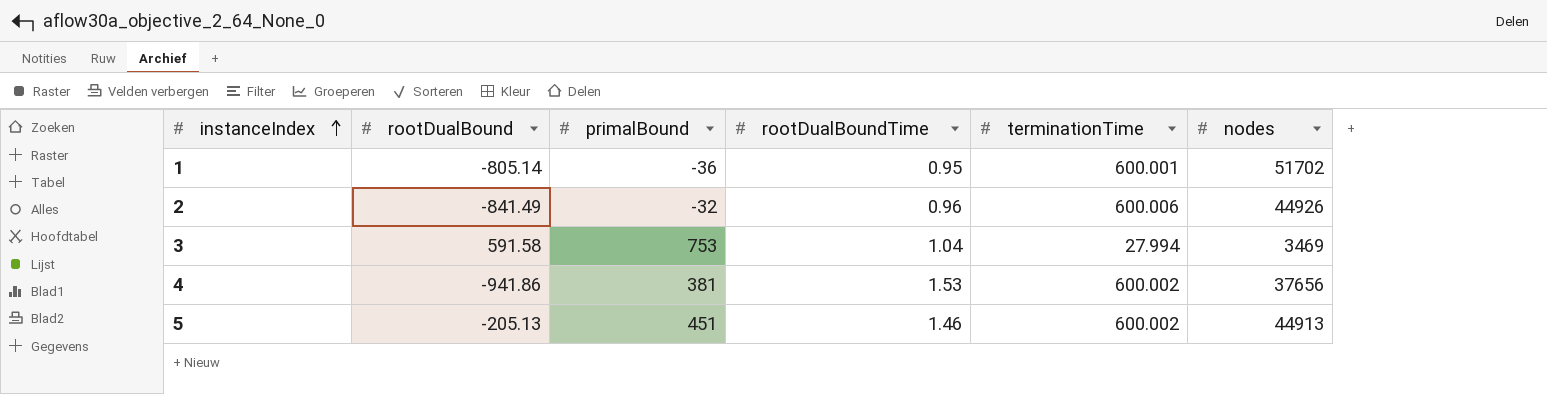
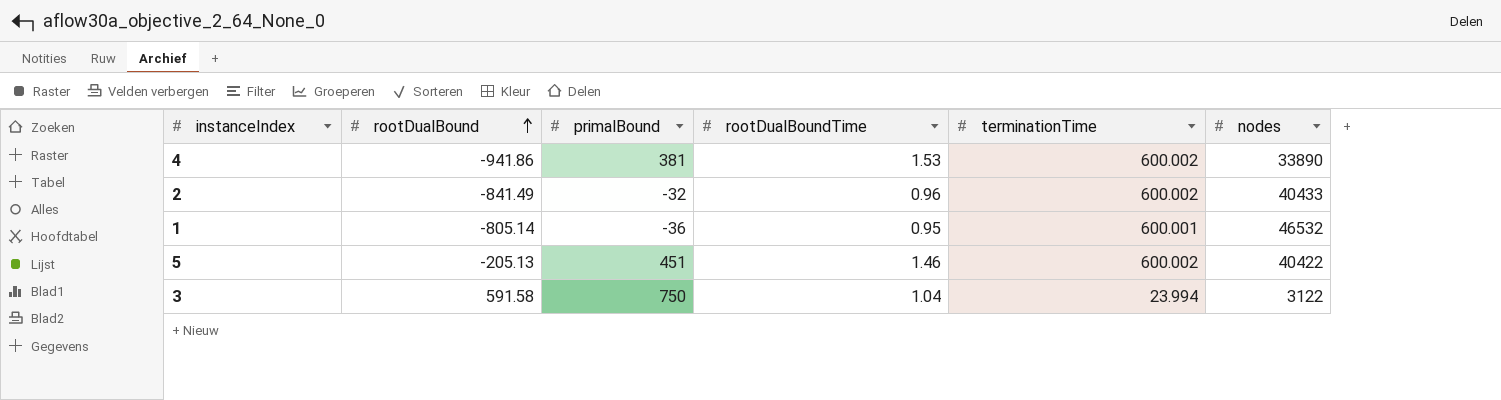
row order: instanceIndex ascending -> rootDualBound ascending
4 | nodes: 37656 -> 33890
2 | terminationTime: 600.006 -> 600.002
2 | nodes: 44926 -> 40433
1 | nodes: 51702 -> 46532
5 | nodes: 44913 -> 40422
3 | primalBound: 753 -> 750
3 | terminationTime: 27.994 -> 23.994
3 | nodes: 3469 -> 3122

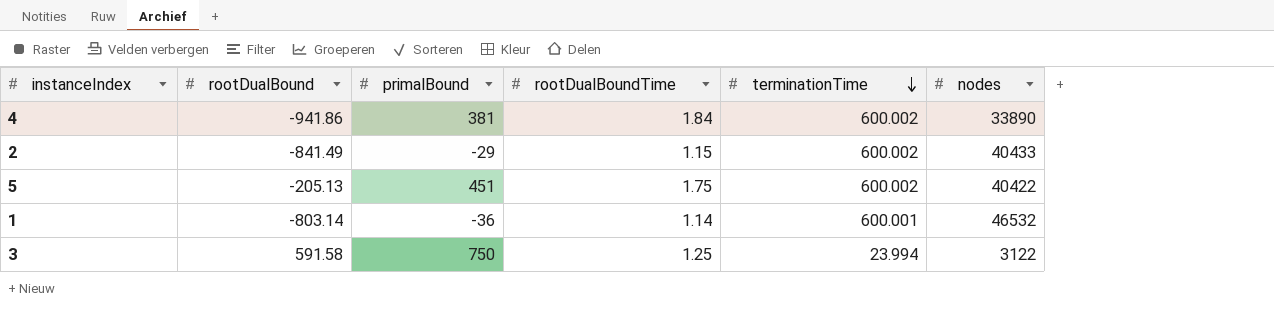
row order: rootDualBound ascending -> terminationTime descending
4 | rootDualBoundTime: 1.53 -> 1.84
2 | primalBound: -32 -> -29
2 | rootDualBoundTime: 0.96 -> 1.15
5 | rootDualBoundTime: 1.46 -> 1.75
1 | rootDualBound: -805.14 -> -803.14
1 | rootDualBoundTime: 0.95 -> 1.14
3 | rootDualBoundTime: 1.04 -> 1.25

